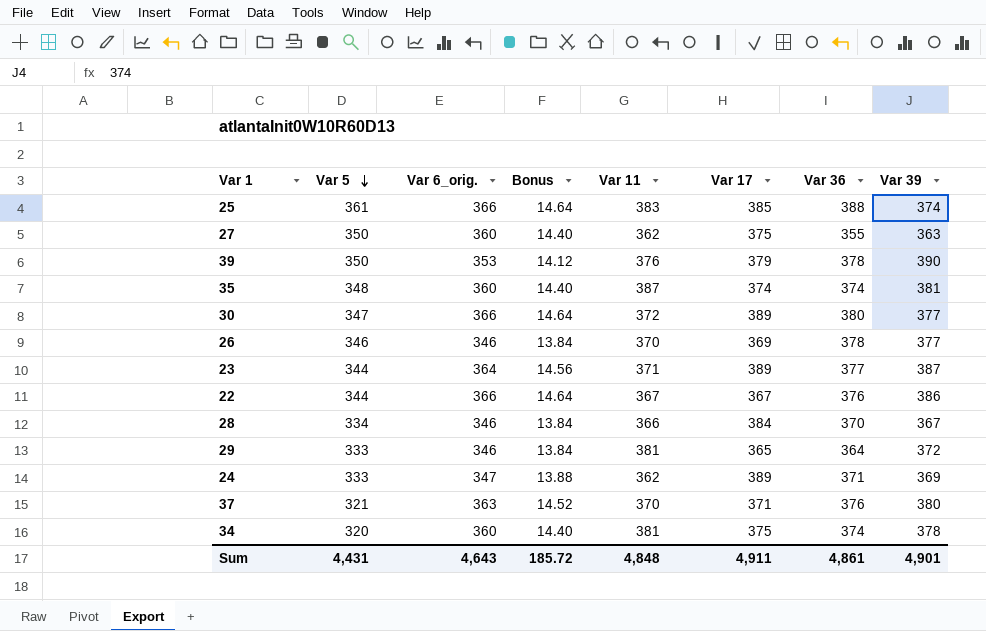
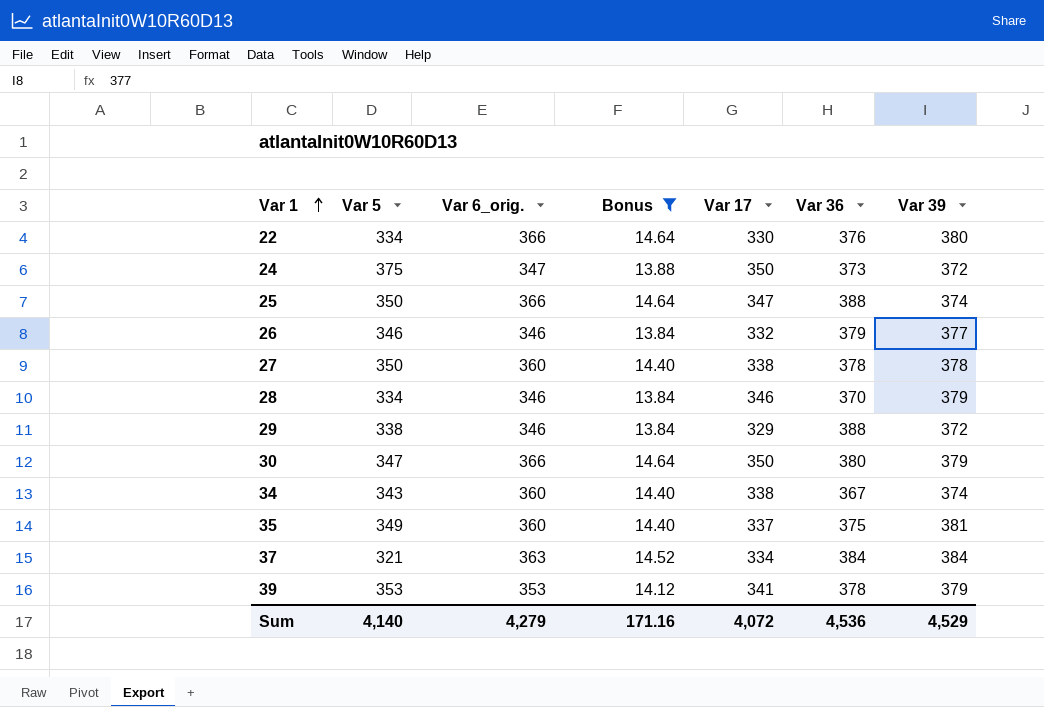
filter: none -> Bonus != 14.56
row order: Var 5 descending -> Var 1 ascending
column Var 11 | position: 5 -> none
22 | Var 5: 344 -> 334
22 | Var 17: 367 -> 330
22 | Var 39: 386 -> 380
24 | Var 5: 333 -> 375
24 | Var 17: 389 -> 350
24 | Var 36: 371 -> 373
24 | Var 39: 369 -> 372
25 | Var 5: 361 -> 350
25 | Var 17: 385 -> 347
26 | Var 17: 369 -> 332
26 | Var 36: 378 -> 379
27 | Var 17: 375 -> 338
27 | Var 36: 355 -> 378
27 | Var 39: 363 -> 378
28 | Var 17: 384 -> 346
28 | Var 39: 367 -> 379
29 | Var 5: 333 -> 338
29 | Var 17: 365 -> 329
29 | Var 36: 364 -> 388
30 | Var 17: 389 -> 350
30 | Var 39: 377 -> 379
34 | Var 5: 320 -> 343
34 | Var 17: 375 -> 338
34 | Var 36: 374 -> 367
34 | Var 39: 378 -> 374
35 | Var 5: 348 -> 349
35 | Var 17: 374 -> 337
35 | Var 36: 374 -> 375
37 | Var 17: 371 -> 334
37 | Var 36: 376 -> 384
37 | Var 39: 380 -> 384
39 | Var 5: 350 -> 353
39 | Var 17: 379 -> 341
39 | Var 39: 390 -> 379
Sum | Var 5: 4,431 -> 4,140
Sum | Var 6_orig.: 4,643 -> 4,279
Sum | Bonus: 185.72 -> 171.16
Sum | Var 17: 4,911 -> 4,072
Sum | Var 36: 4,861 -> 4,536
Sum | Var 39: 4,901 -> 4,529

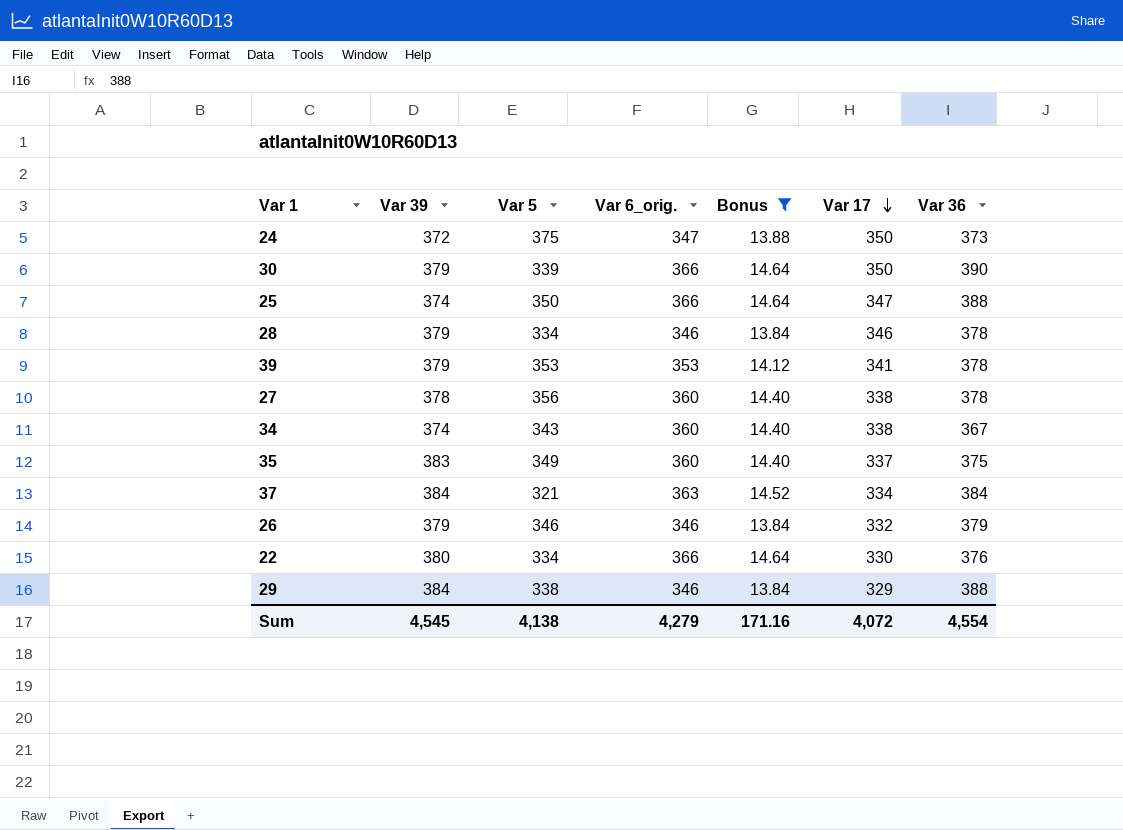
row order: Var 1 ascending -> Var 17 descending
column Var 39 | position: 7 -> 2
30 | Var 5: 347 -> 339
30 | Var 36: 380 -> 390
28 | Var 36: 370 -> 378
27 | Var 5: 350 -> 356
35 | Var 39: 381 -> 383
26 | Var 39: 377 -> 379
29 | Var 39: 372 -> 384
Sum | Var 39: 4,529 -> 4,545
Sum | Var 5: 4,140 -> 4,138
Sum | Var 36: 4,536 -> 4,554

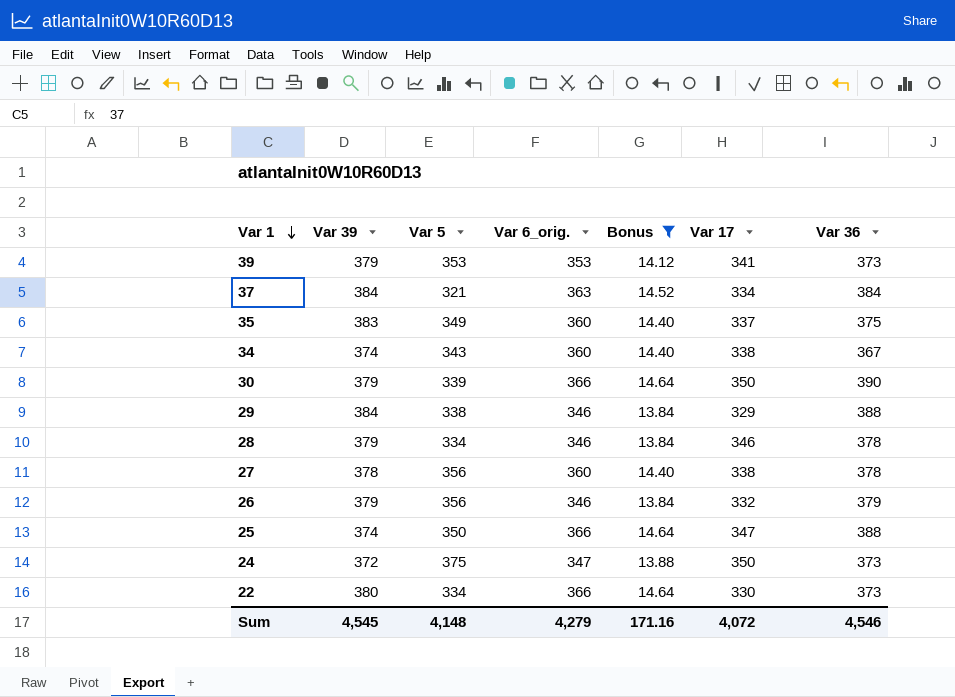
row order: Var 17 descending -> Var 1 descending
39 | Var 36: 378 -> 373
26 | Var 5: 346 -> 356
22 | Var 36: 376 -> 373
Sum | Var 5: 4,138 -> 4,148
Sum | Var 36: 4,554 -> 4,546

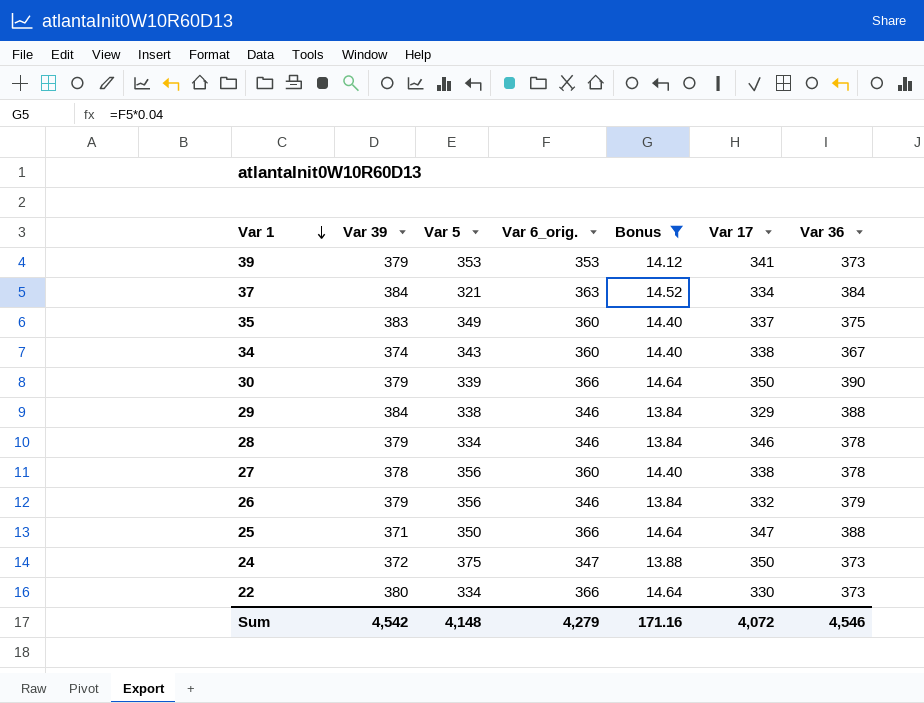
25 | Var 39: 374 -> 371
Sum | Var 39: 4,545 -> 4,542

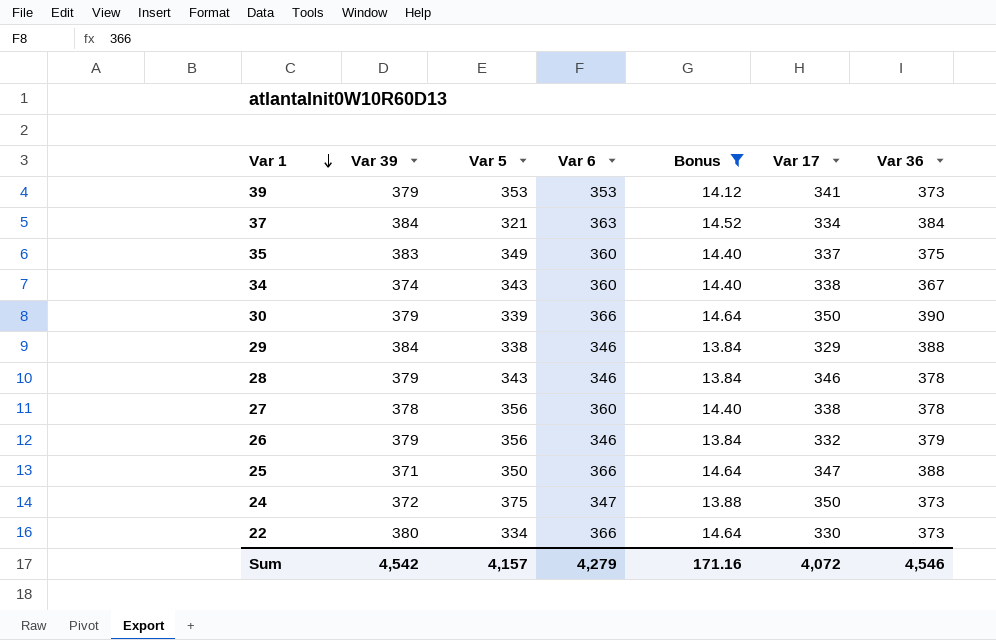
column name: Var 6_orig. -> Var 6
28 | Var 5: 334 -> 343
Sum | Var 5: 4,148 -> 4,157

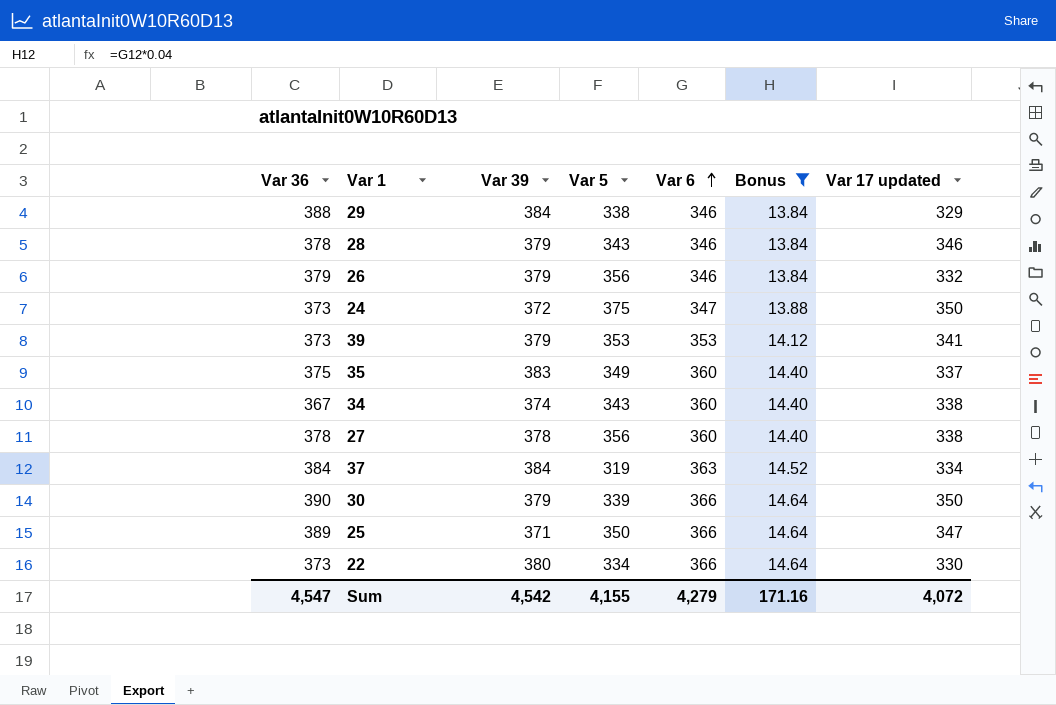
row order: Var 1 descending -> Var 6 ascending
column Var 36 | position: 7 -> 1
column name: Var 17 -> Var 17 updated
37 | Var 5: 321 -> 319
25 | Var 36: 388 -> 389
Sum | Var 36: 4,546 -> 4,547
Sum | Var 5: 4,157 -> 4,155

